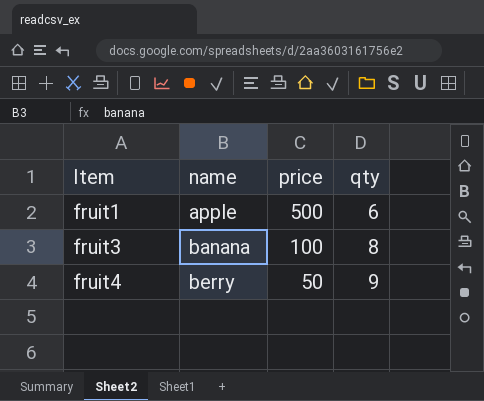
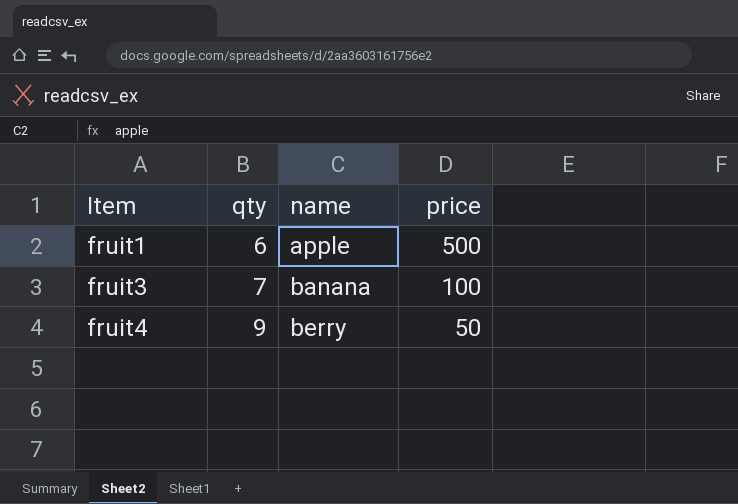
column qty | position: 4 -> 2
fruit3 | qty: 8 -> 7

